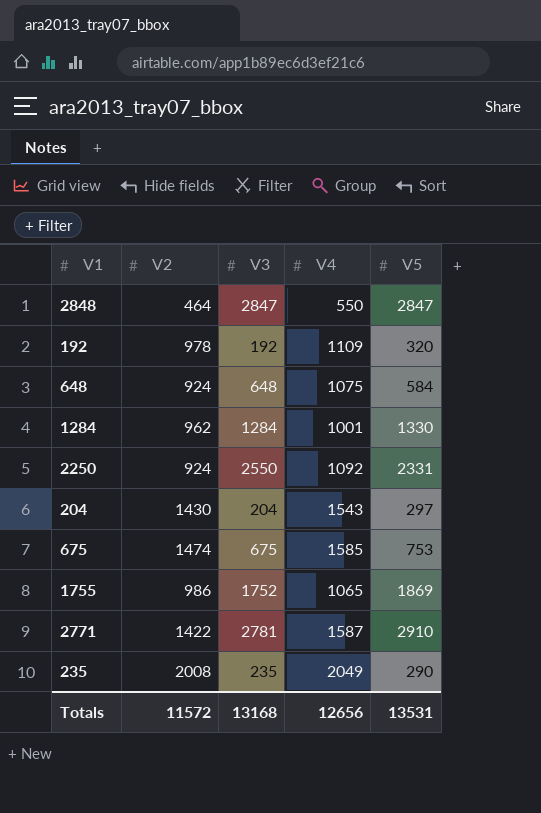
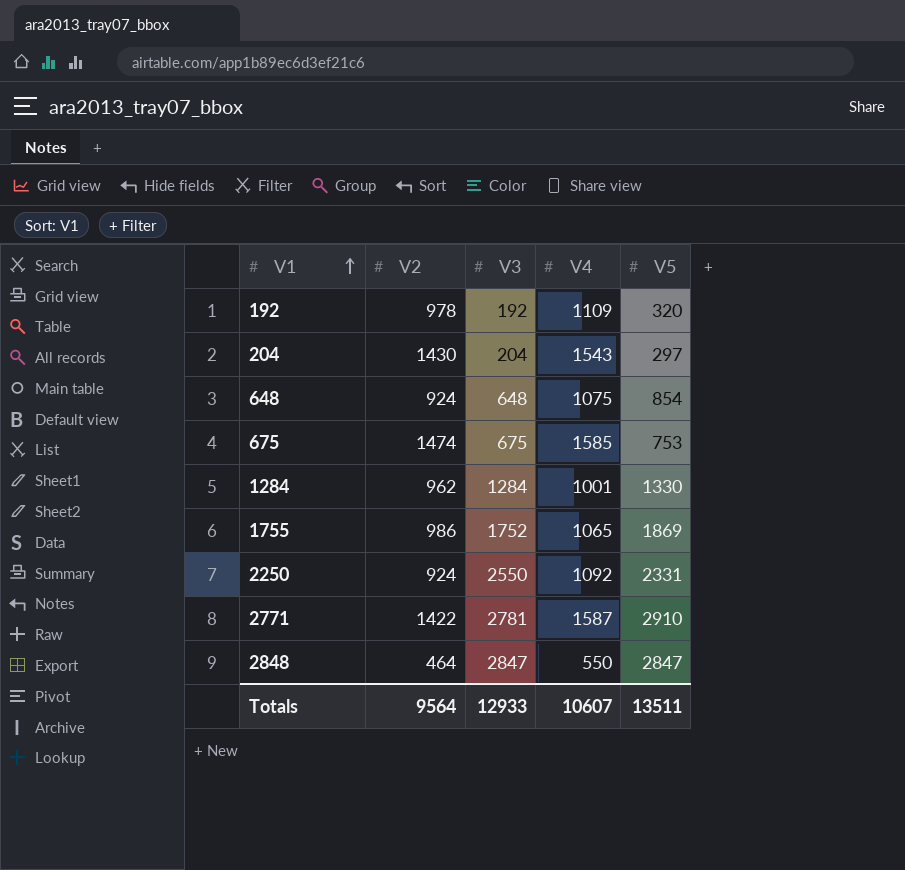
row order: none -> V1 ascending
row 235: 2008 | 235 | 2049 | 290 -> none
648 | V5: 584 -> 854
Totals | V2: 11572 -> 9564
Totals | V3: 13168 -> 12933
Totals | V4: 12656 -> 10607
Totals | V5: 13531 -> 13511

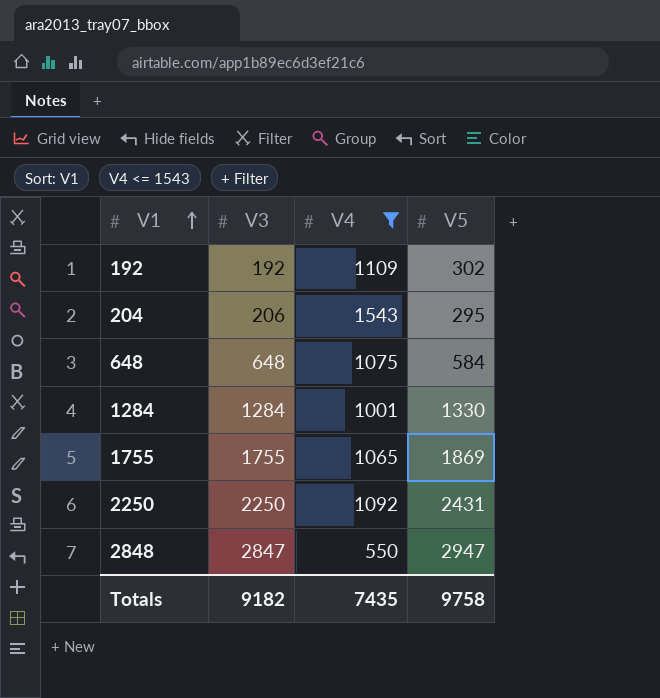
filter: none -> V4 <= 1543
column V2 | position: 2 -> none
192 | V5: 320 -> 302
204 | V3: 204 -> 206
204 | V5: 297 -> 295
648 | V5: 854 -> 584
1755 | V3: 1752 -> 1755
2250 | V3: 2550 -> 2250
2250 | V5: 2331 -> 2431
2848 | V5: 2847 -> 2947
Totals | V3: 12933 -> 9182
Totals | V4: 10607 -> 7435
Totals | V5: 13511 -> 9758

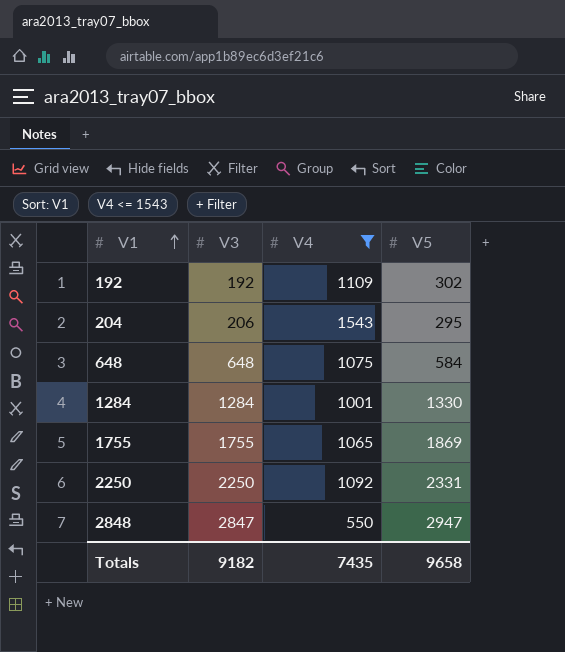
2250 | V5: 2431 -> 2331
Totals | V5: 9758 -> 9658

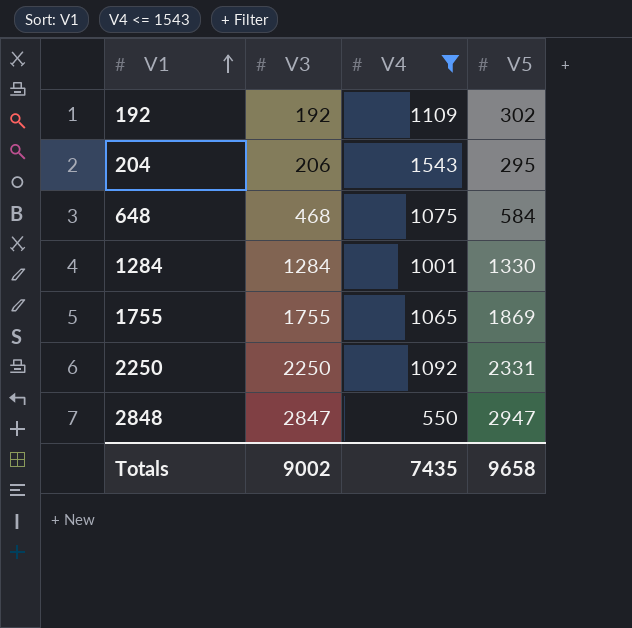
648 | V3: 648 -> 468
Totals | V3: 9182 -> 9002

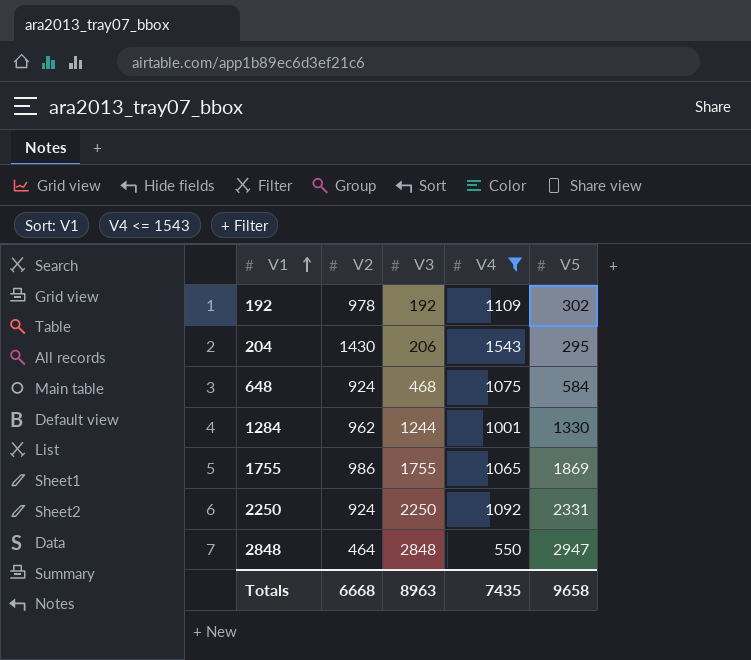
column V2 | position: none -> 2
1284 | V3: 1284 -> 1244
2848 | V3: 2847 -> 2848
Totals | V3: 9002 -> 8963

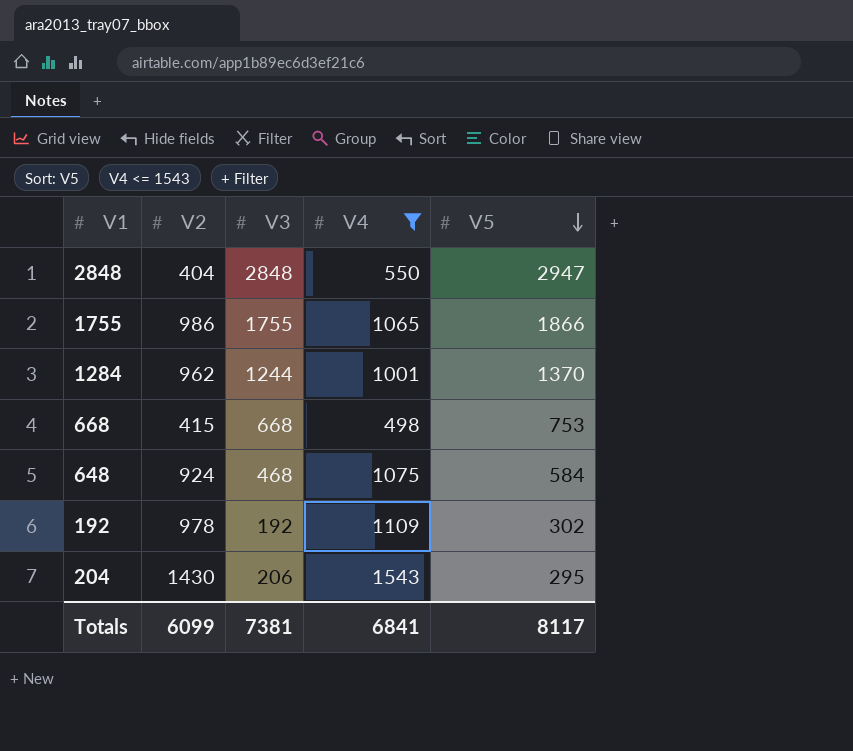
row order: V1 ascending -> V5 descending
row 2250: 924 | 2250 | 1092 | 2331 -> none
2848 | V2: 464 -> 404
1755 | V5: 1869 -> 1866
1284 | V5: 1330 -> 1370
row 668: none -> 415 | 668 | 498 | 753
Totals | V2: 6668 -> 6099
Totals | V3: 8963 -> 7381
Totals | V4: 7435 -> 6841
Totals | V5: 9658 -> 8117

